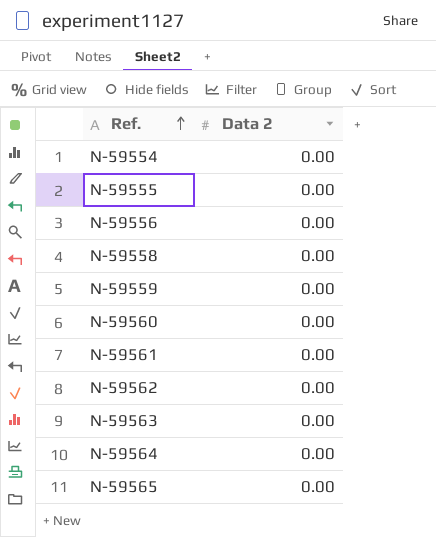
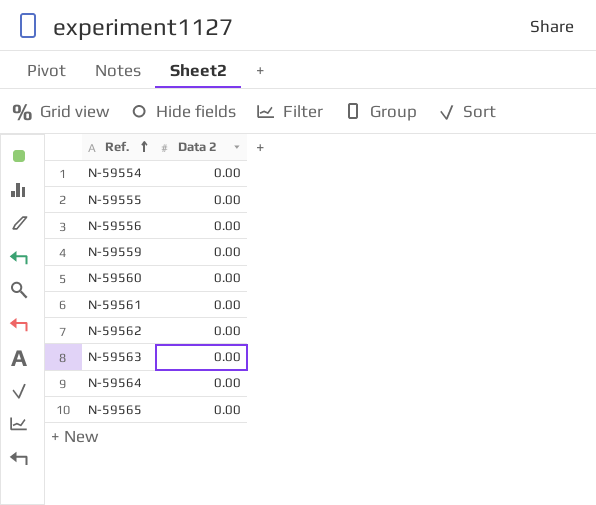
row N-59558: 0.00 -> none

